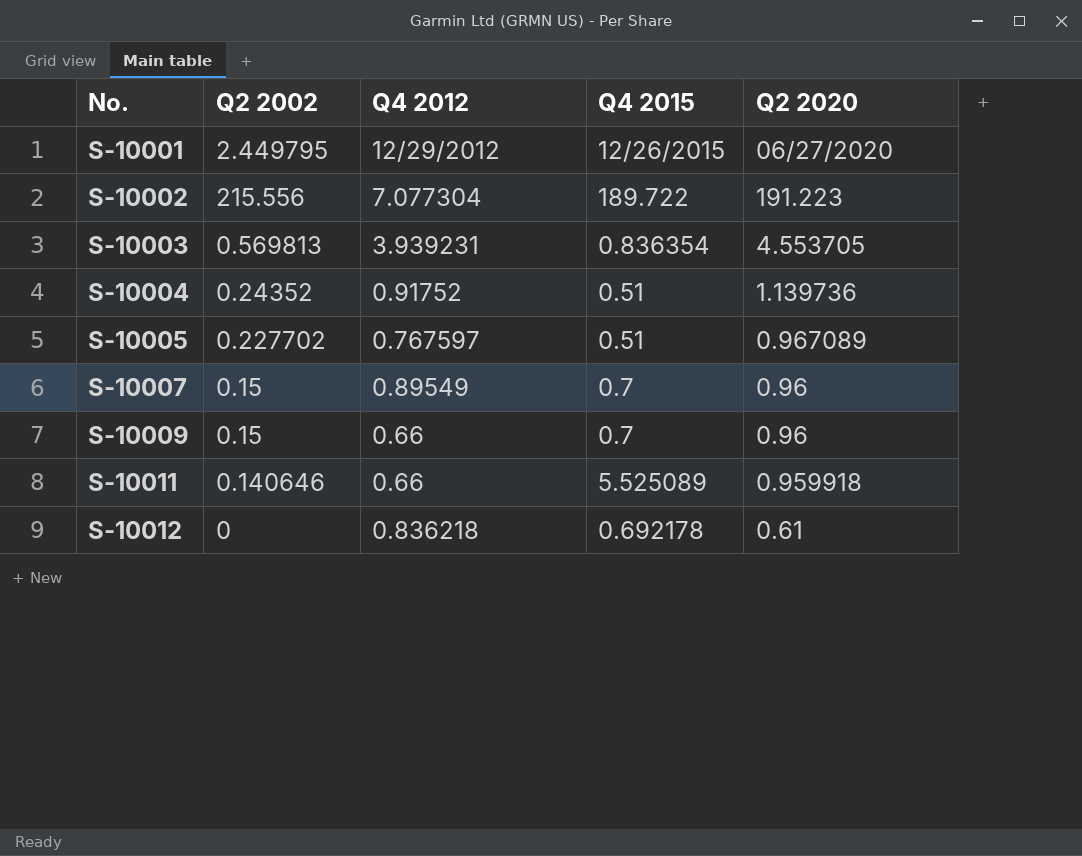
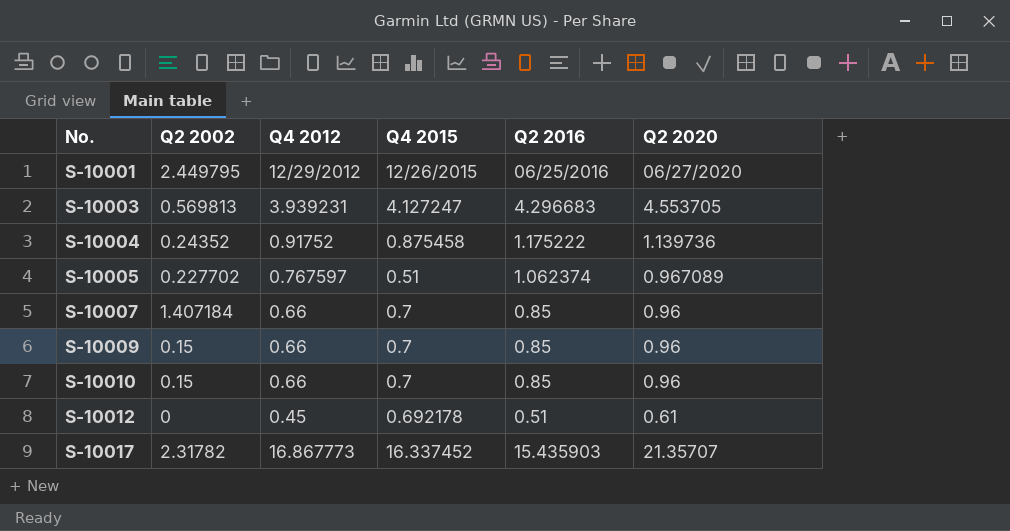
column Q2 2016 | position: none -> 5
row S-10002: 215.556 | 7.077304 | 189.722 | 191.223 -> none
row S-10011: 0.140646 | 0.66 | 5.525089 | 0.959918 -> none
S-10003 | Q4 2015: 0.836354 -> 4.127247
S-10004 | Q4 2015: 0.51 -> 0.875458
S-10007 | Q2 2002: 0.15 -> 1.407184
S-10007 | Q4 2012: 0.89549 -> 0.66
row S-10010: none -> 0.15 | 0.66 | 0.7 | 0.85 | 0.96
S-10012 | Q4 2012: 0.836218 -> 0.45
row S-10017: none -> 2.31782 | 16.867773 | 16.337452 | 15.435903 | 21.35707

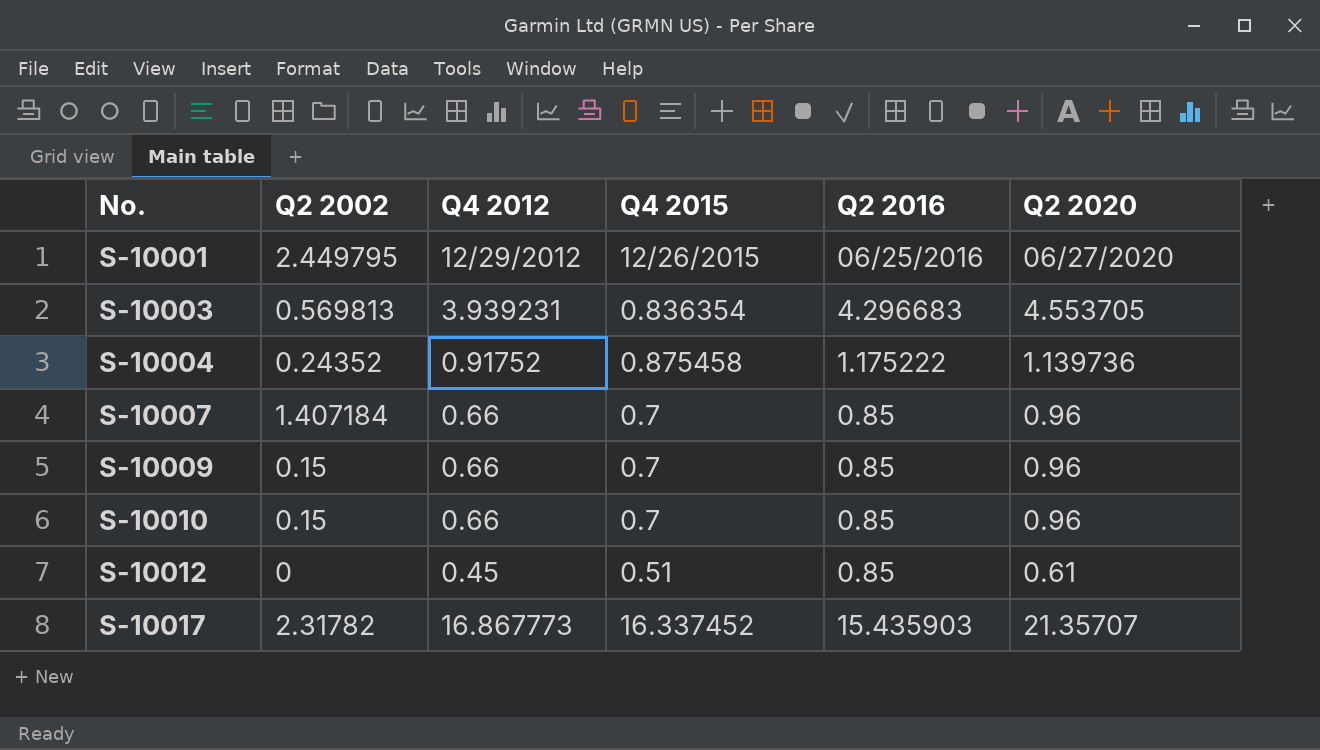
row S-10005: 0.227702 | 0.767597 | 0.51 | 1.062374 | 0.967089 -> none
S-10003 | Q4 2015: 4.127247 -> 0.836354
S-10012 | Q4 2015: 0.692178 -> 0.51
S-10012 | Q2 2016: 0.51 -> 0.85

